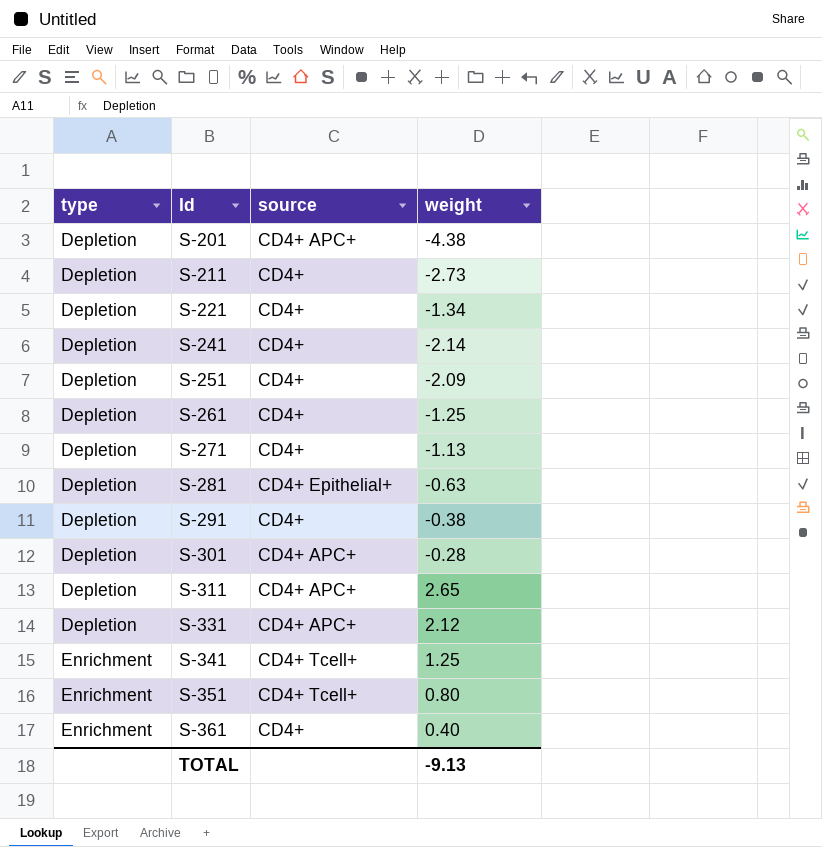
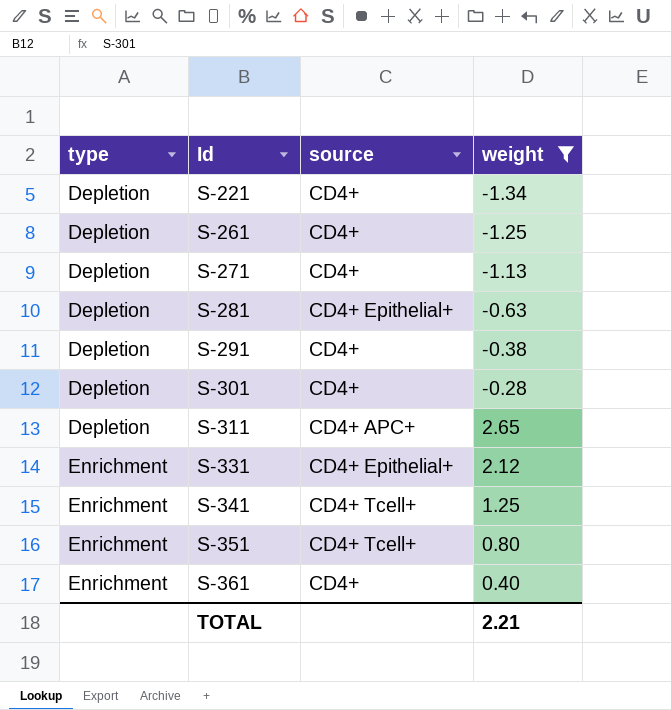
filter: none -> weight >= -1.34
S-301 | source: CD4+ APC+ -> CD4+
S-331 | type: Depletion -> Enrichment
S-331 | source: CD4+ APC+ -> CD4+ Epithelial+
TOTAL | weight: -9.13 -> 2.21

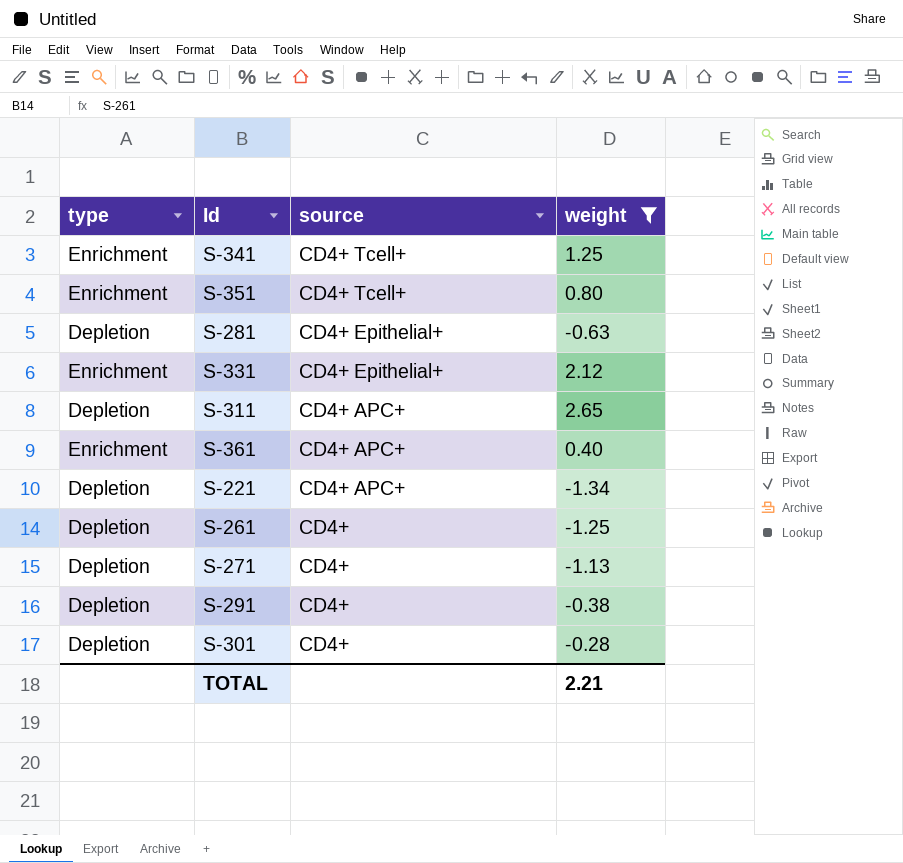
row order: type ascending -> source descending
S-361 | source: CD4+ -> CD4+ APC+
S-221 | source: CD4+ -> CD4+ APC+

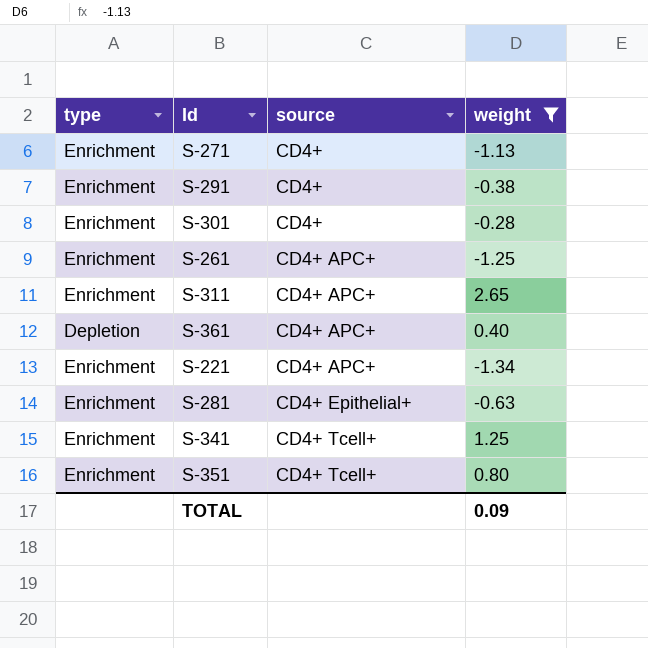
row order: source descending -> source ascending
row S-331: Enrichment | CD4+ Epithelial+ | 2.12 -> none
S-271 | type: Depletion -> Enrichment
S-291 | type: Depletion -> Enrichment
S-301 | type: Depletion -> Enrichment
S-261 | type: Depletion -> Enrichment
S-261 | source: CD4+ -> CD4+ APC+
S-311 | type: Depletion -> Enrichment
S-361 | type: Enrichment -> Depletion
S-221 | type: Depletion -> Enrichment
S-281 | type: Depletion -> Enrichment
TOTAL | weight: 2.21 -> 0.09

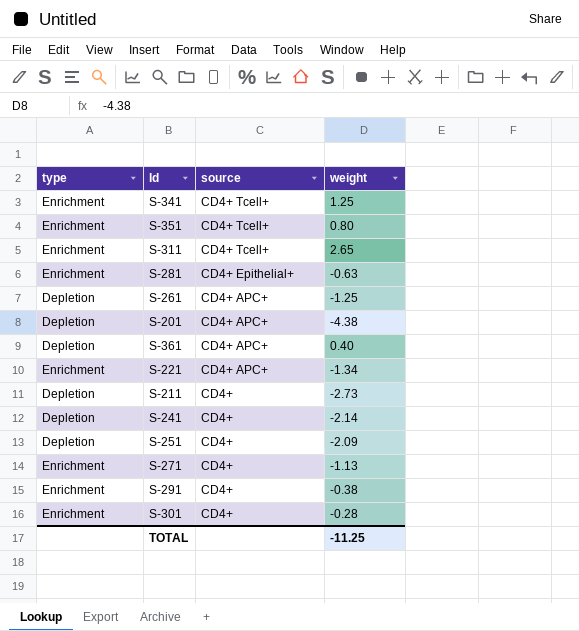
filter: weight >= -1.34 -> none
row order: source ascending -> source descending
S-311 | source: CD4+ APC+ -> CD4+ Tcell+
S-261 | type: Enrichment -> Depletion
TOTAL | weight: 0.09 -> -11.25

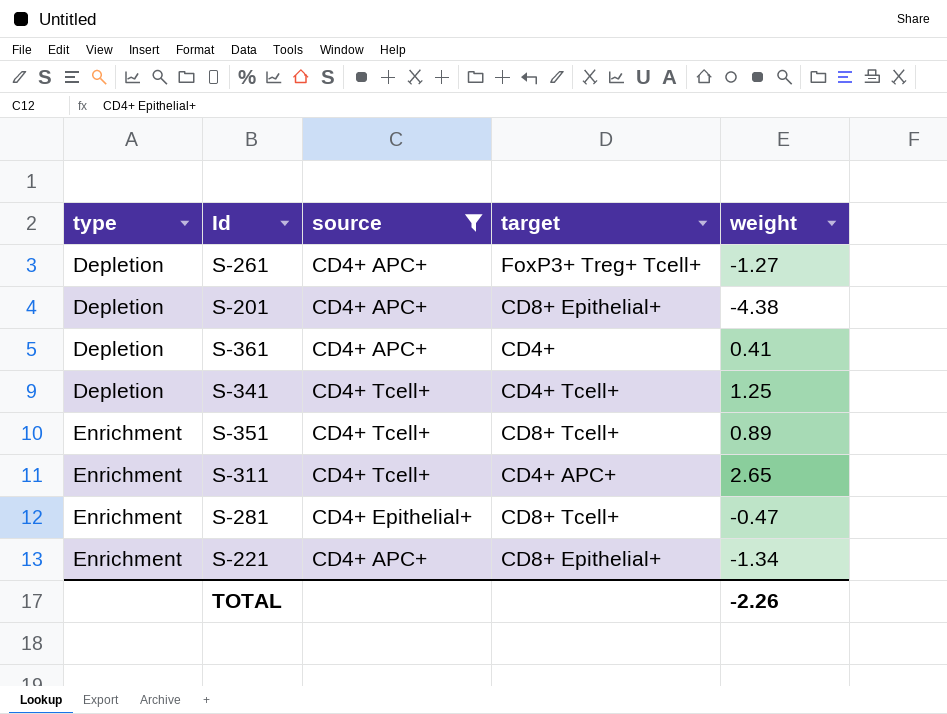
filter: none -> source != CD4+
row order: source descending -> type ascending
column target | position: none -> 4
S-261 | weight: -1.25 -> -1.27
S-361 | weight: 0.40 -> 0.41
S-341 | type: Enrichment -> Depletion
S-351 | weight: 0.80 -> 0.89
S-281 | weight: -0.63 -> -0.47
TOTAL | weight: -11.25 -> -2.26

